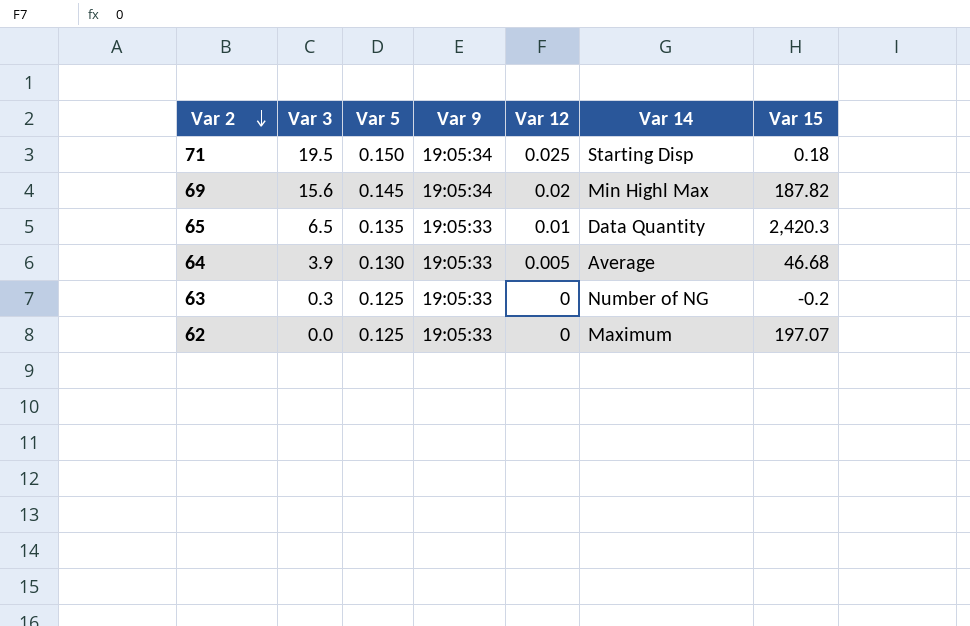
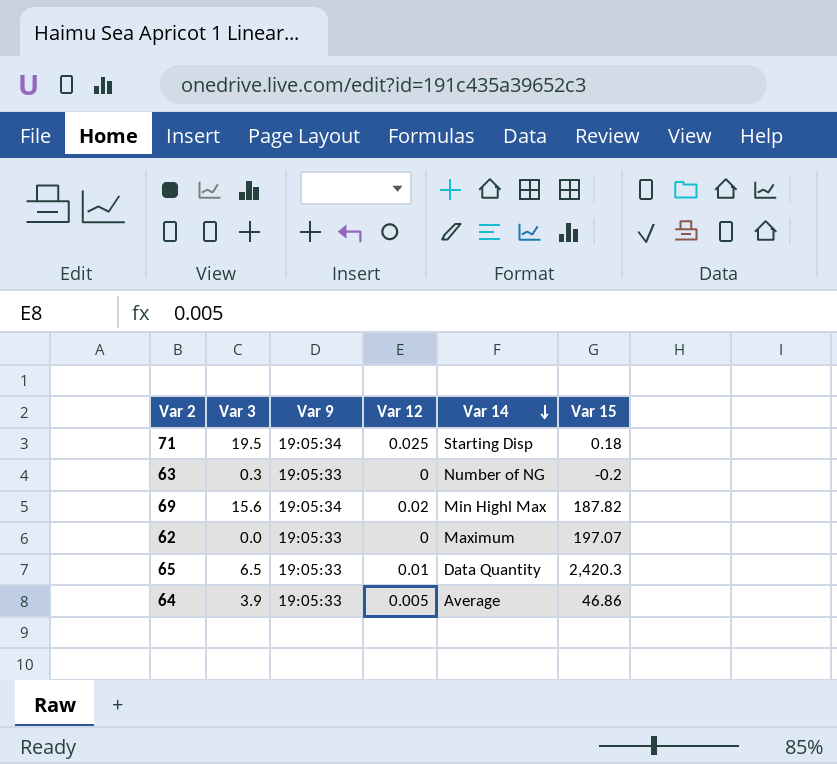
row order: Var 2 descending -> Var 14 descending
column Var 5 | position: 3 -> none
64 | Var 15: 46.68 -> 46.86

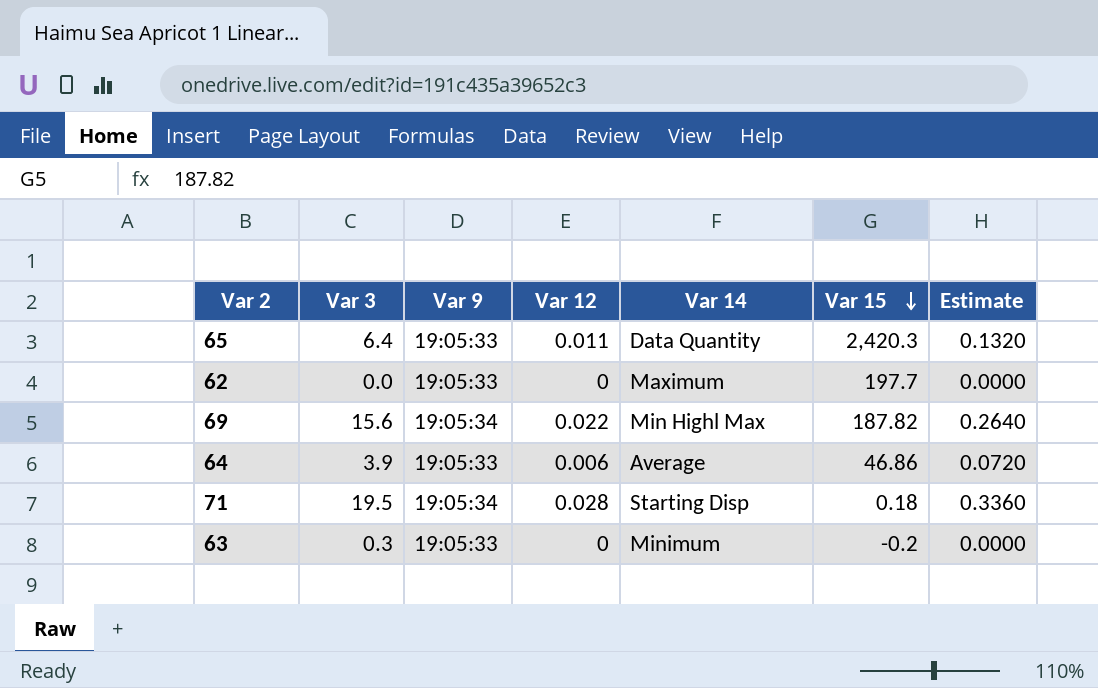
row order: Var 14 descending -> Var 15 descending
column Estimate | formula: none -> [Var 12] * 12
65 | Var 3: 6.5 -> 6.4
65 | Var 12: 0.01 -> 0.011
62 | Var 15: 197.07 -> 197.7
69 | Var 12: 0.02 -> 0.022
64 | Var 12: 0.005 -> 0.006
71 | Var 12: 0.025 -> 0.028
63 | Var 14: Number of NG -> Minimum

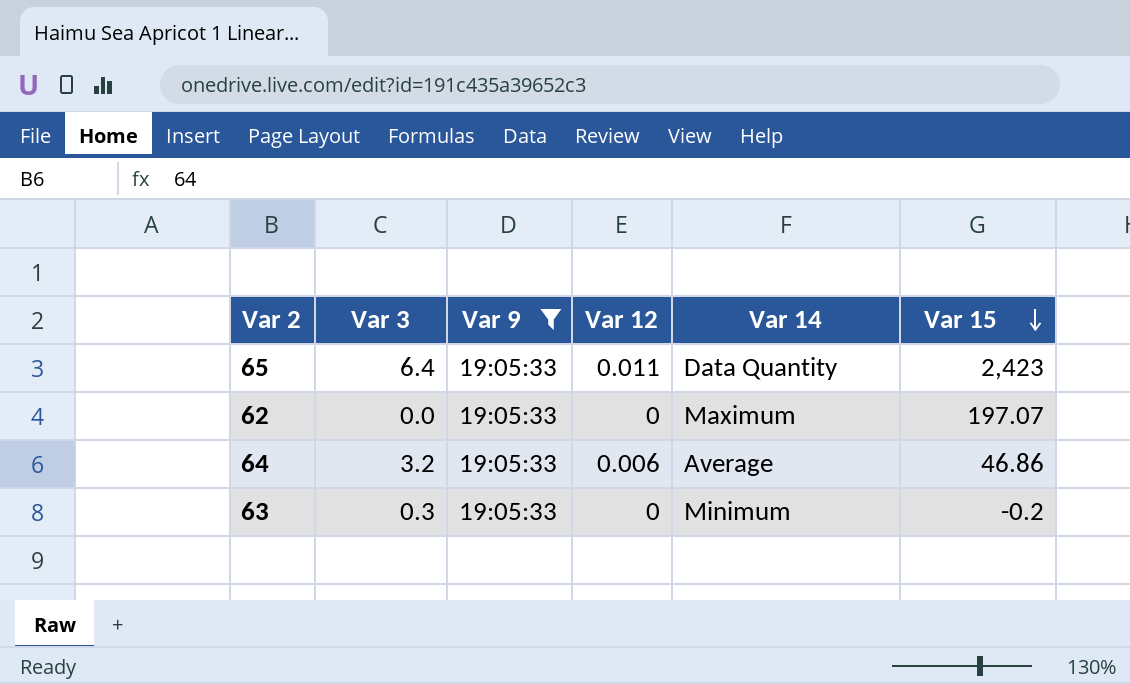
filter: none -> Var 9 = 19:05:33
column Estimate | formula: [Var 12] * 12 -> none
65 | Var 15: 2,420.3 -> 2,423
62 | Var 15: 197.7 -> 197.07
64 | Var 3: 3.9 -> 3.2

